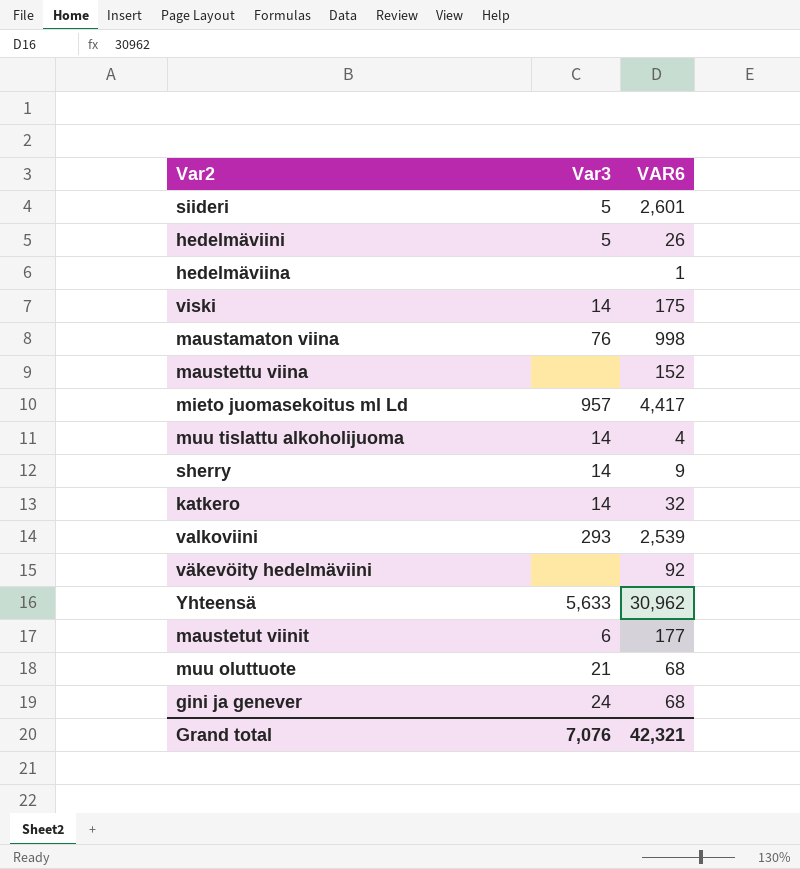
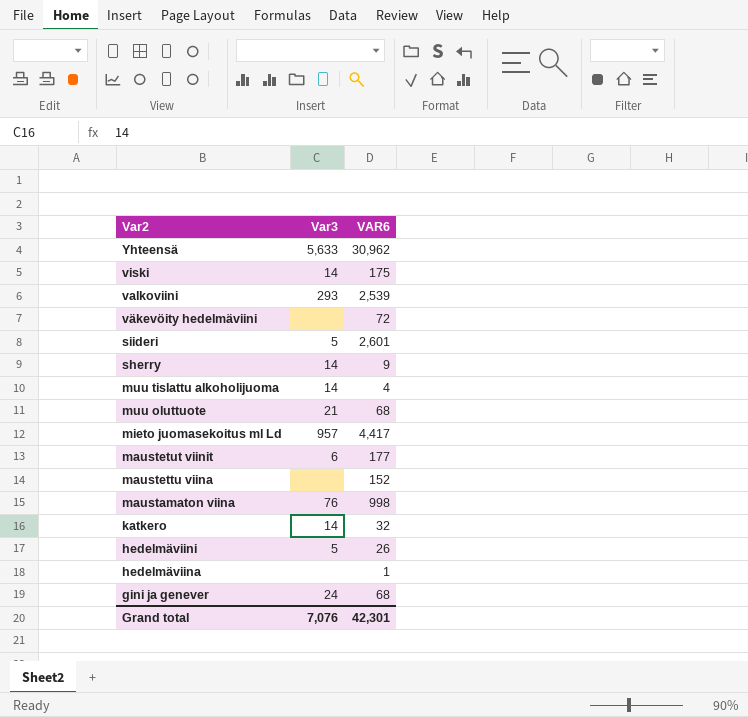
row order: none -> Var2 descending
väkevöity hedelmäviini | VAR6: 92 -> 72
Grand total | VAR6: 42,321 -> 42,301

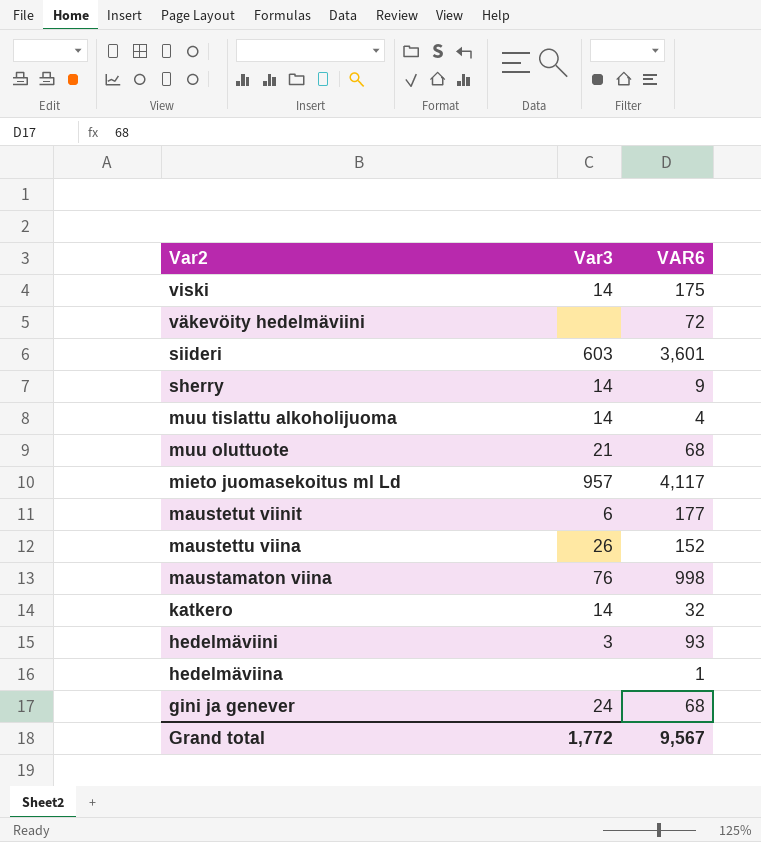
row Yhteensä: 5,633 | 30,962 -> none
row valkoviini: 293 | 2,539 -> none
siideri | Var3: 5 -> 603
siideri | VAR6: 2,601 -> 3,601
mieto juomasekoitus ml Ld | VAR6: 4,417 -> 4,117
maustettu viina | Var3: none -> 26
hedelmäviini | Var3: 5 -> 3
hedelmäviini | VAR6: 26 -> 93
Grand total | Var3: 7,076 -> 1,772
Grand total | VAR6: 42,301 -> 9,567

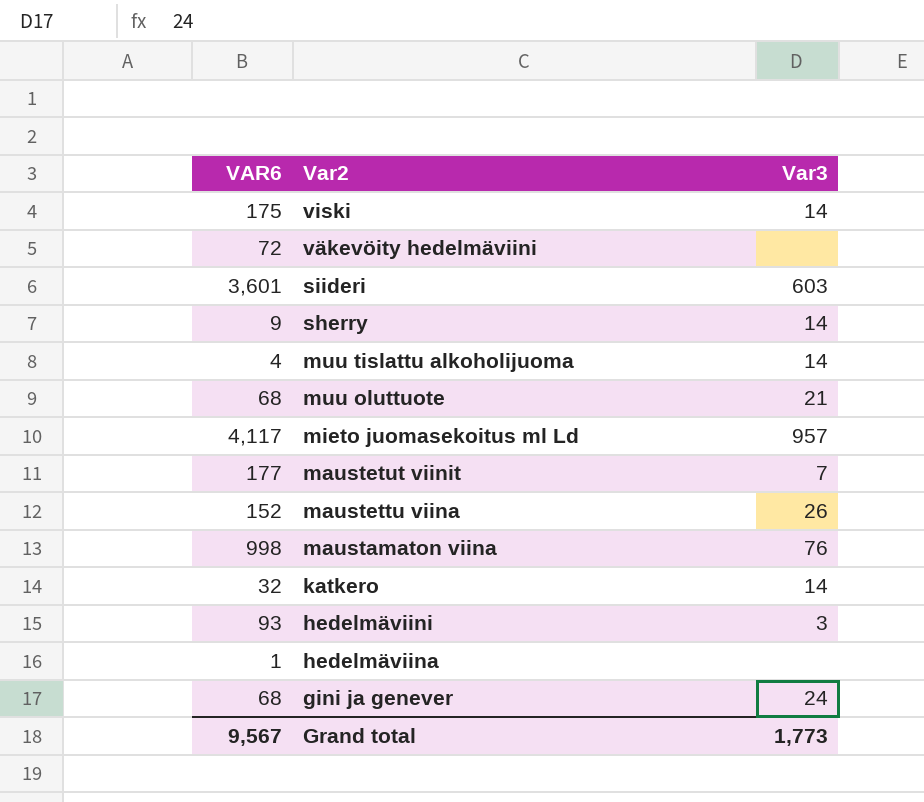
column VAR6 | position: 3 -> 1
maustetut viinit | Var3: 6 -> 7
Grand total | Var3: 1,772 -> 1,773

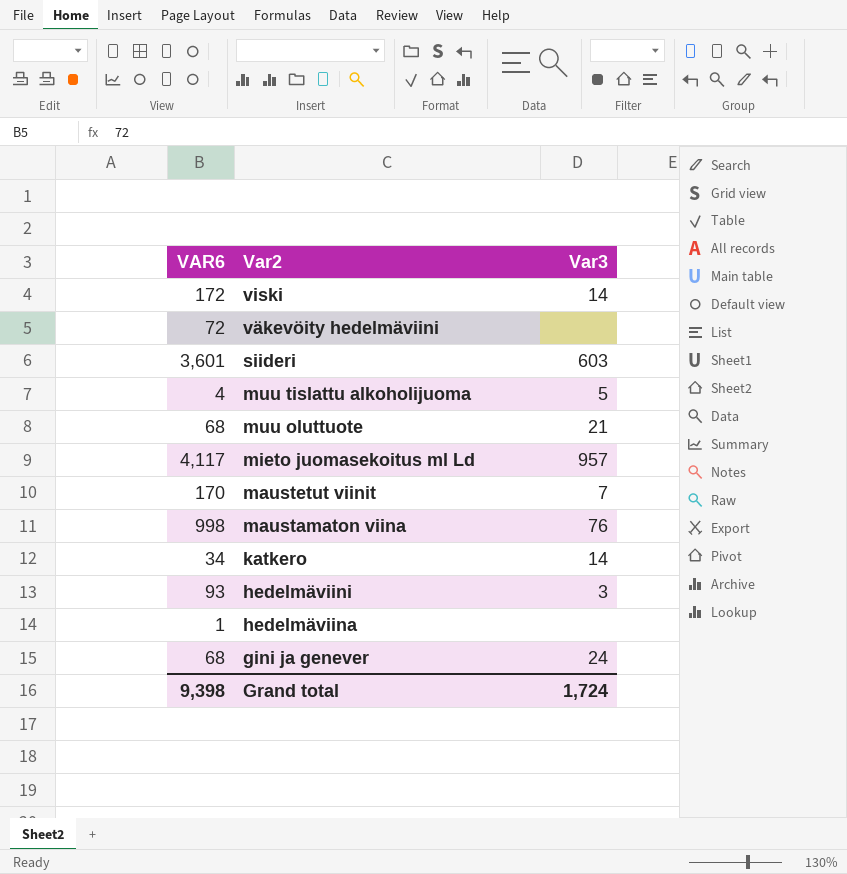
row sherry: 9 | 14 -> none
row maustettu viina: 152 | 26 -> none
viski | VAR6: 175 -> 172
muu tislattu alkoholijuoma | Var3: 14 -> 5
maustetut viinit | VAR6: 177 -> 170
katkero | VAR6: 32 -> 34
Grand total | VAR6: 9,567 -> 9,398
Grand total | Var3: 1,773 -> 1,724

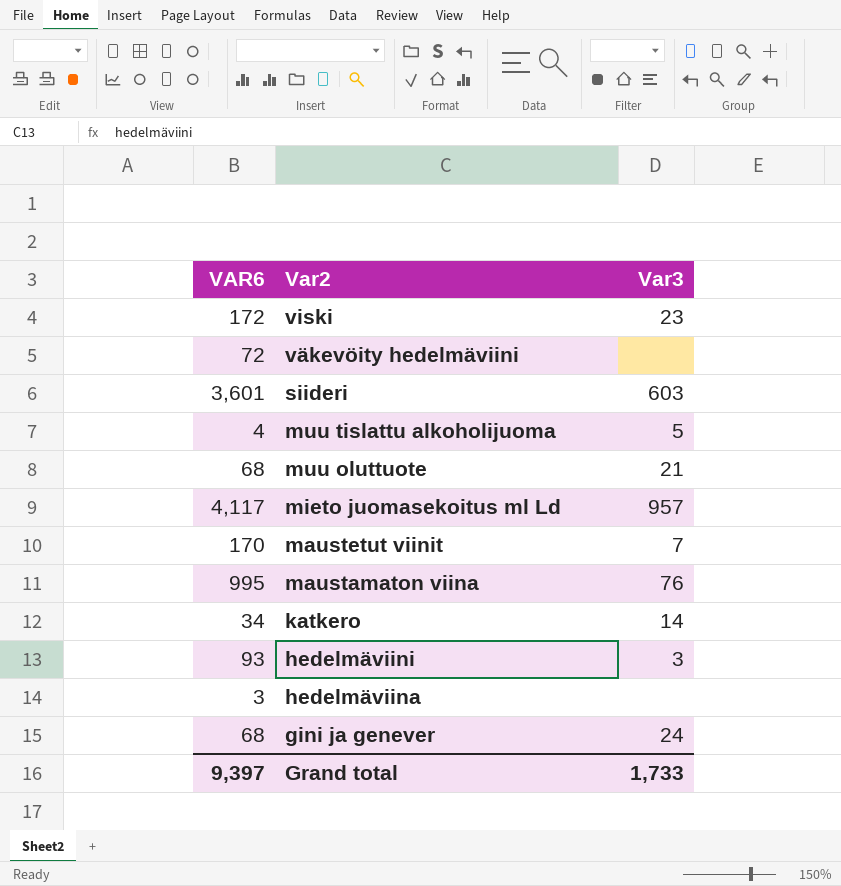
viski | Var3: 14 -> 23
maustamaton viina | VAR6: 998 -> 995
hedelmäviina | VAR6: 1 -> 3
Grand total | VAR6: 9,398 -> 9,397
Grand total | Var3: 1,724 -> 1,733

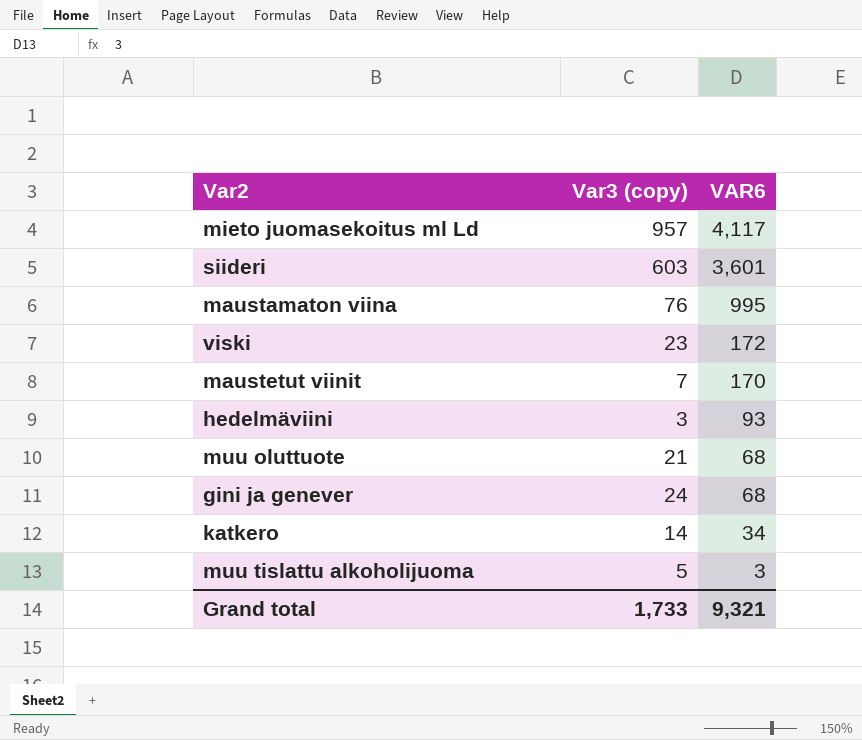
row order: Var2 descending -> VAR6 descending
column name: Var3 -> Var3 (copy)
column VAR6 | position: 1 -> 3
row väkevöity hedelmäviini: 72 | none -> none
row hedelmäviina: 3 | none -> none
muu tislattu alkoholijuoma | VAR6: 4 -> 3
Grand total | VAR6: 9,397 -> 9,321

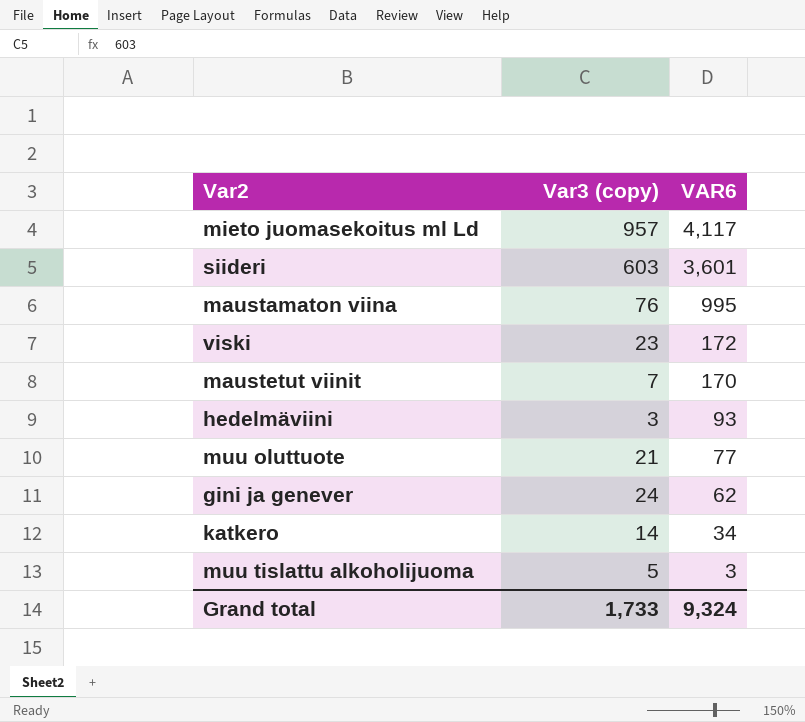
muu oluttuote | VAR6: 68 -> 77
gini ja genever | VAR6: 68 -> 62
Grand total | VAR6: 9,321 -> 9,324

